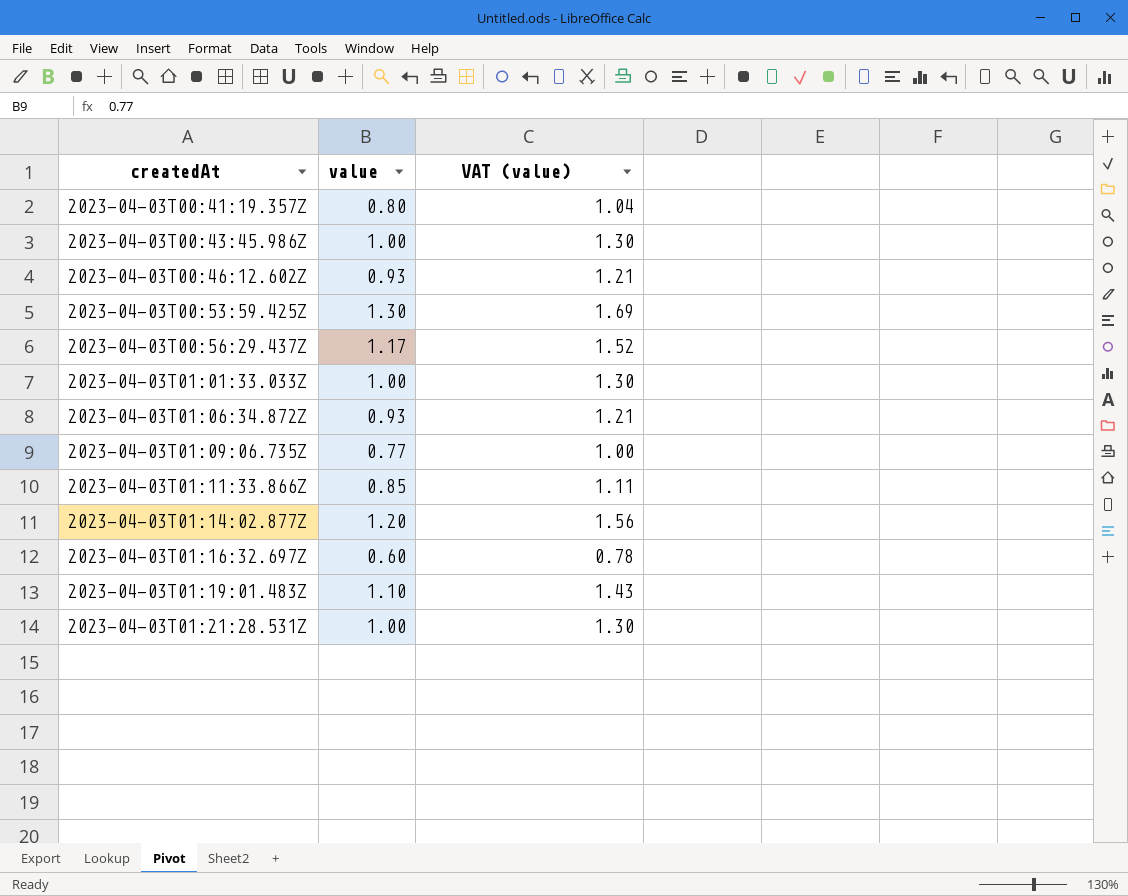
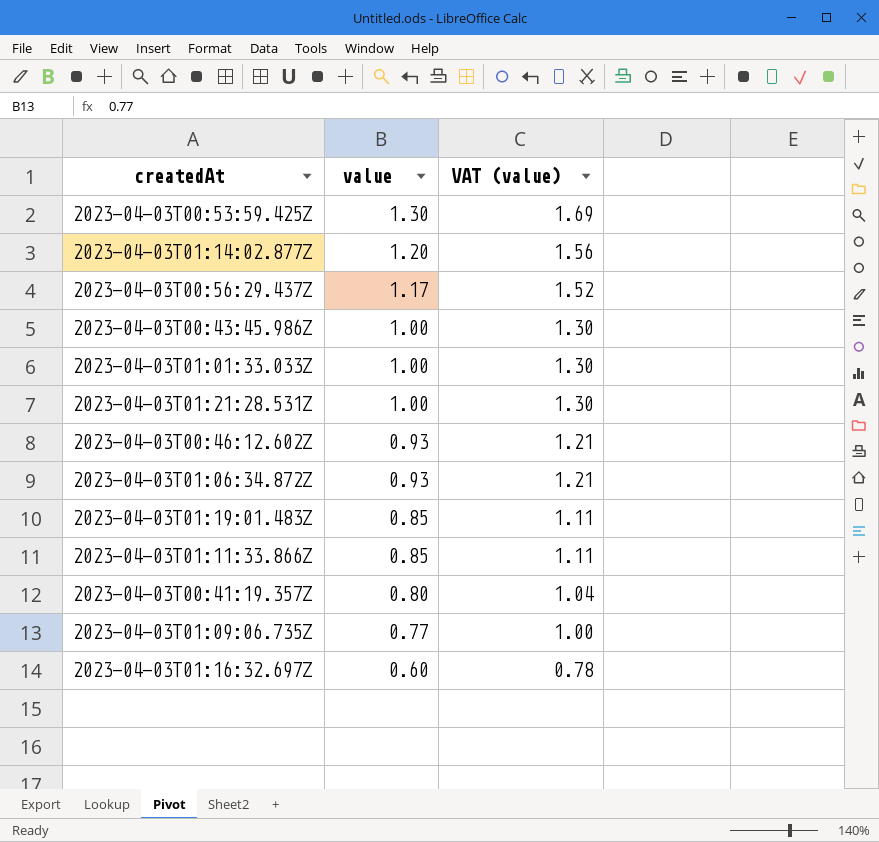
row order: createdAt ascending -> value descending
2023-04-03T01:19:01.483Z | value: 1.10 -> 0.85
2023-04-03T01:19:01.483Z | VAT (value): 1.43 -> 1.11

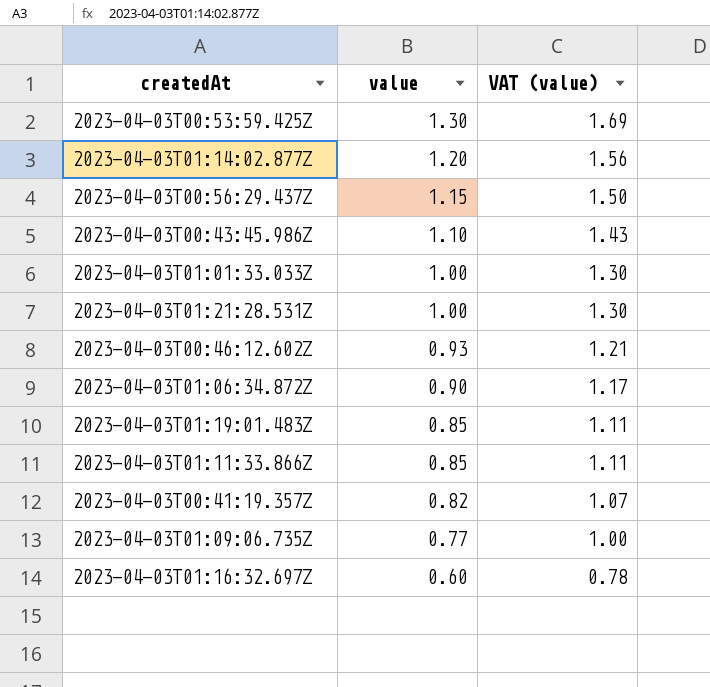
2023-04-03T00:56:29.437Z | value: 1.17 -> 1.15
2023-04-03T00:56:29.437Z | VAT (value): 1.52 -> 1.50
2023-04-03T00:43:45.986Z | value: 1.00 -> 1.10
2023-04-03T00:43:45.986Z | VAT (value): 1.30 -> 1.43
2023-04-03T01:06:34.872Z | value: 0.93 -> 0.90
2023-04-03T01:06:34.872Z | VAT (value): 1.21 -> 1.17
2023-04-03T00:41:19.357Z | value: 0.80 -> 0.82
2023-04-03T00:41:19.357Z | VAT (value): 1.04 -> 1.07

